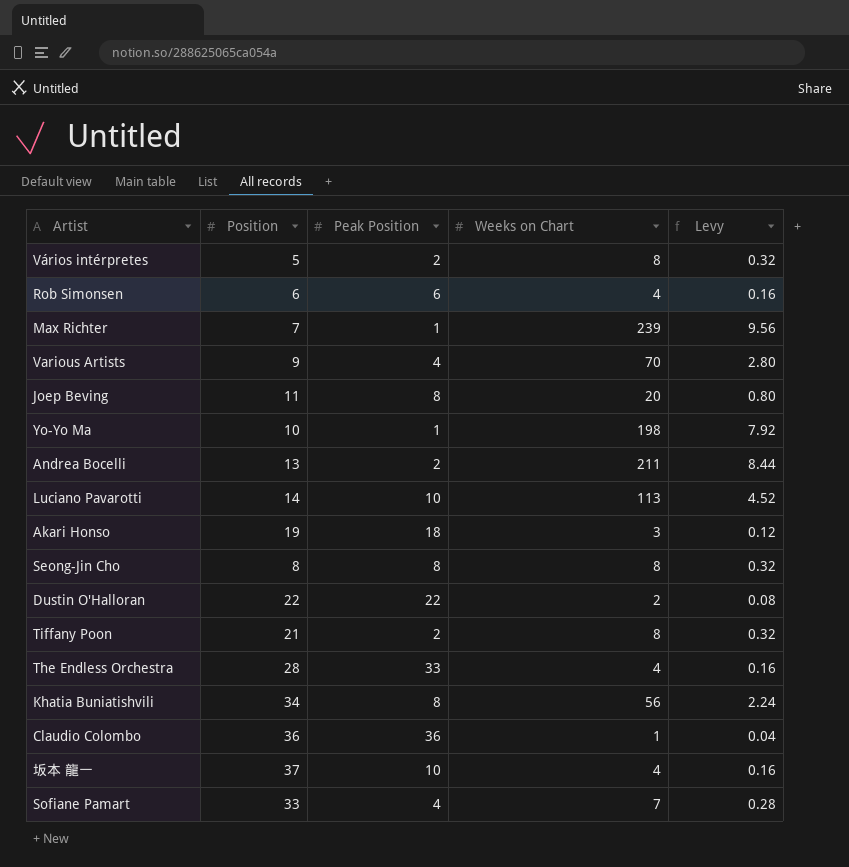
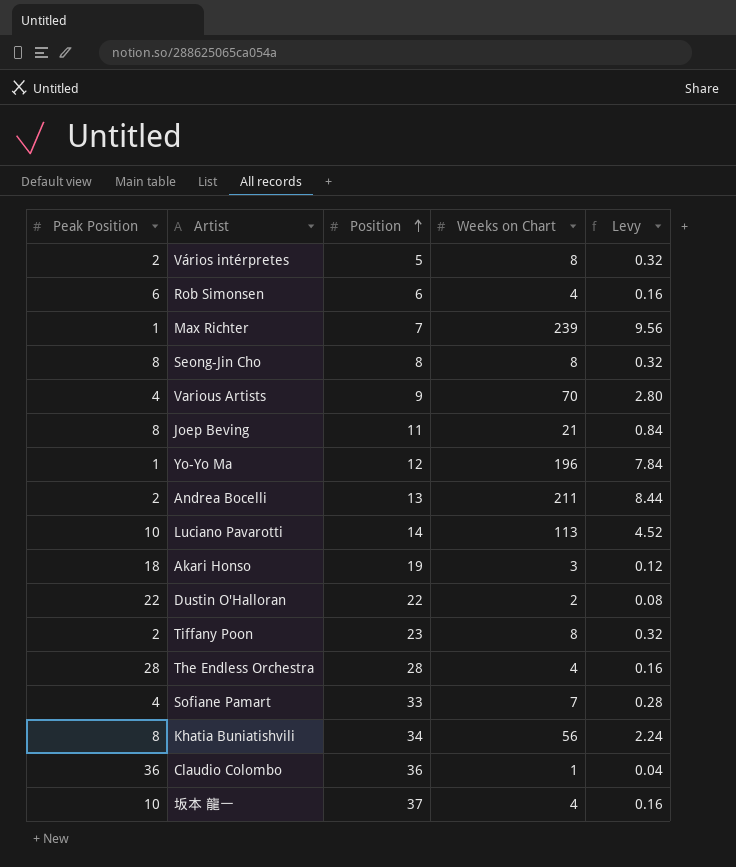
row order: none -> Position ascending
column Peak Position | position: 3 -> 1
Joep Beving | Weeks on Chart: 20 -> 21
Joep Beving | Levy: 0.80 -> 0.84
Yo-Yo Ma | Position: 10 -> 12
Yo-Yo Ma | Weeks on Chart: 198 -> 196
Yo-Yo Ma | Levy: 7.92 -> 7.84
Tiffany Poon | Position: 21 -> 23
The Endless Orchestra | Peak Position: 33 -> 28

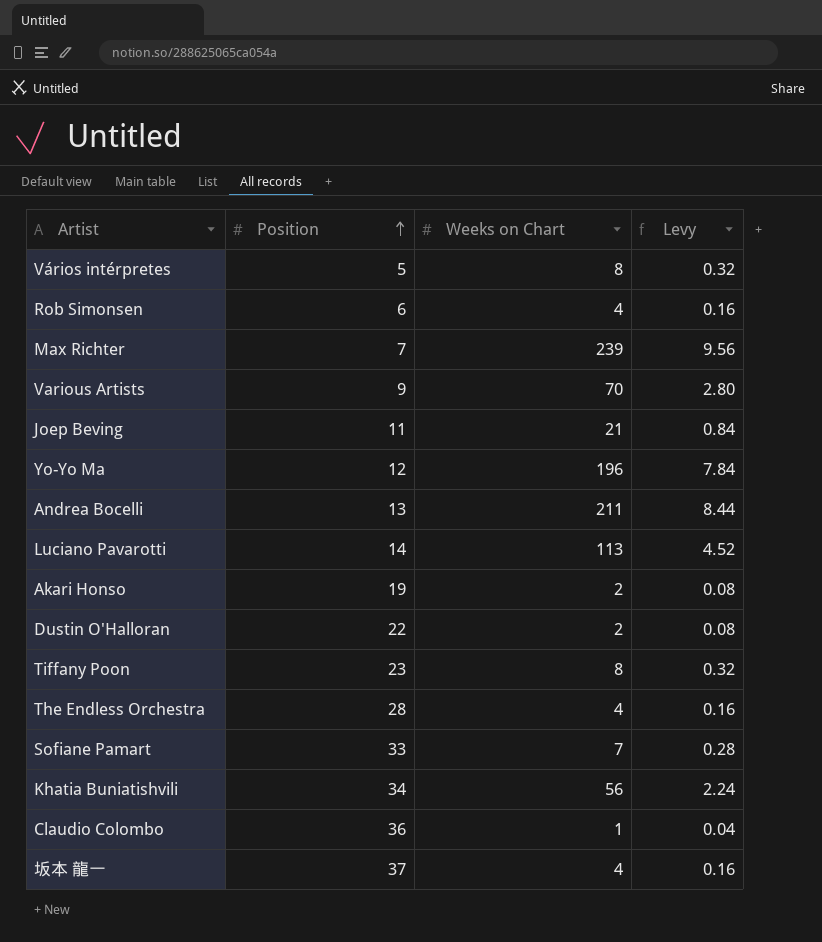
column Peak Position | position: 1 -> none
row Seong-Jin Cho: 8 | 8 | 8 | 0.32 -> none
Akari Honso | Weeks on Chart: 3 -> 2
Akari Honso | Levy: 0.12 -> 0.08

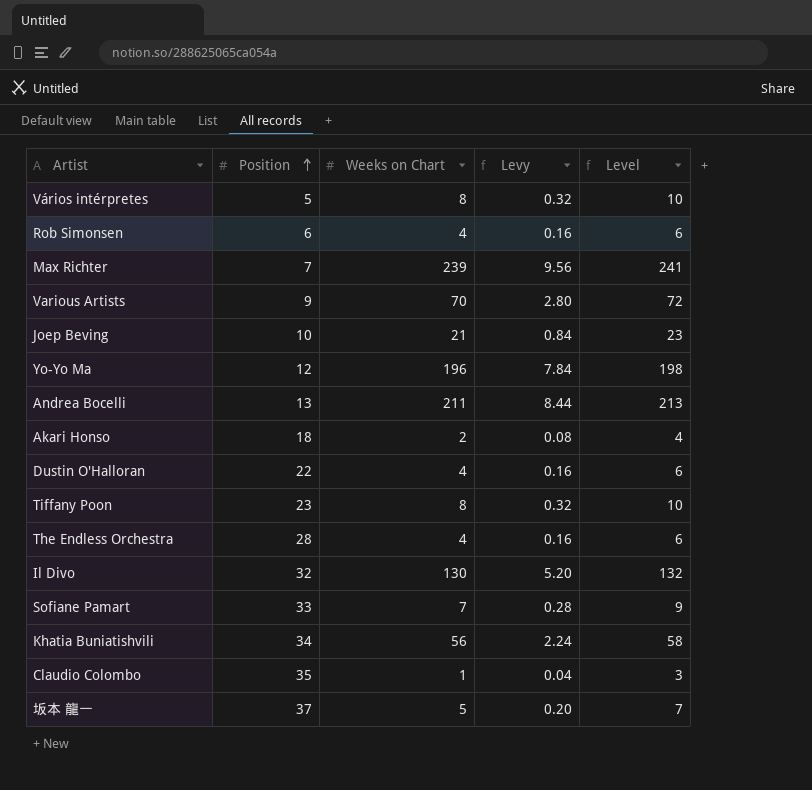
column Level | formula: none -> [Weeks on Chart] + 2
row Luciano Pavarotti: 14 | 113 | 4.52 -> none
Joep Beving | Position: 11 -> 10
Akari Honso | Position: 19 -> 18
Dustin O'Halloran | Weeks on Chart: 2 -> 4
Dustin O'Halloran | Levy: 0.08 -> 0.16
row Il Divo: none -> 32 | 130 | 5.20 | 132
Claudio Colombo | Position: 36 -> 35
坂本 龍一 | Weeks on Chart: 4 -> 5
坂本 龍一 | Levy: 0.16 -> 0.20

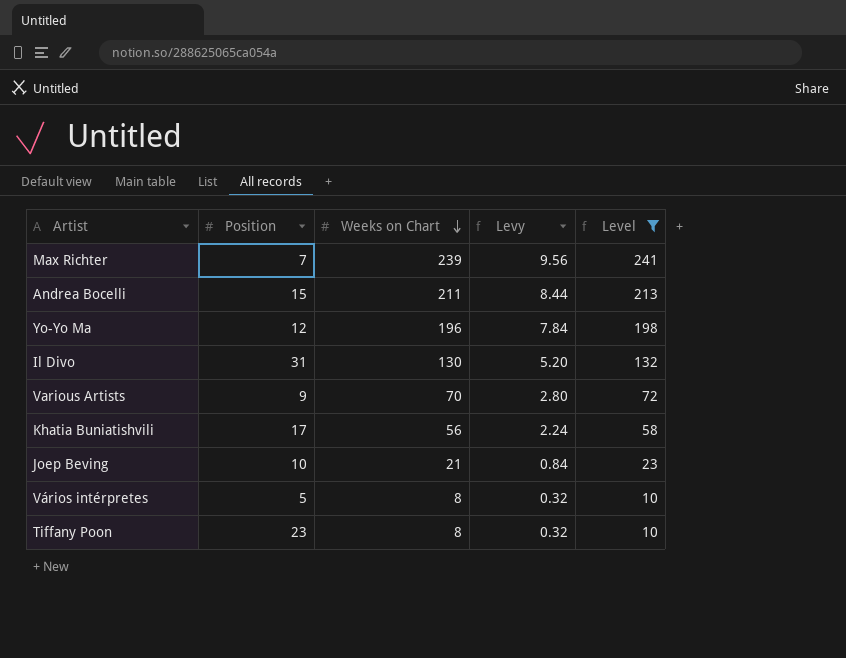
filter: none -> Level >= 10
row order: Position ascending -> Weeks on Chart descending
Andrea Bocelli | Position: 13 -> 15
Il Divo | Position: 32 -> 31
Khatia Buniatishvili | Position: 34 -> 17

